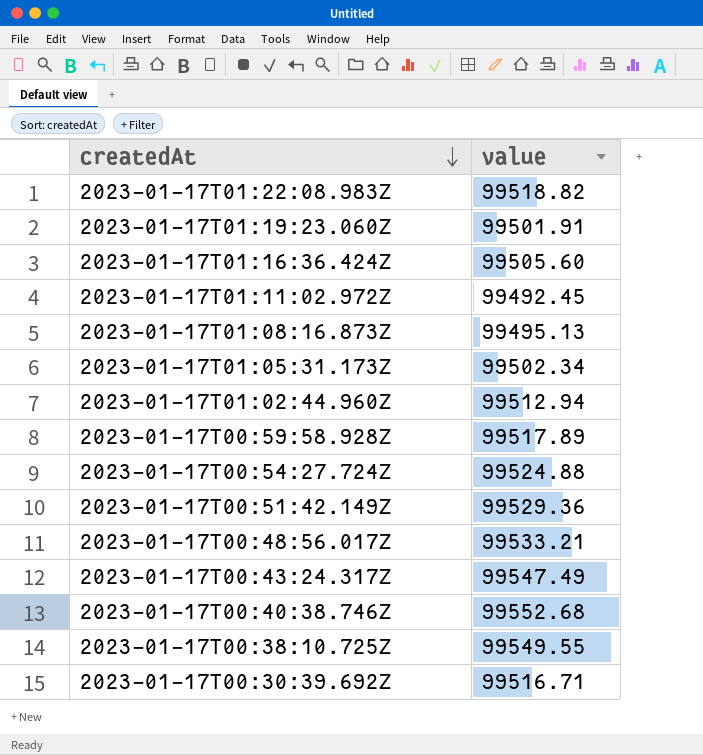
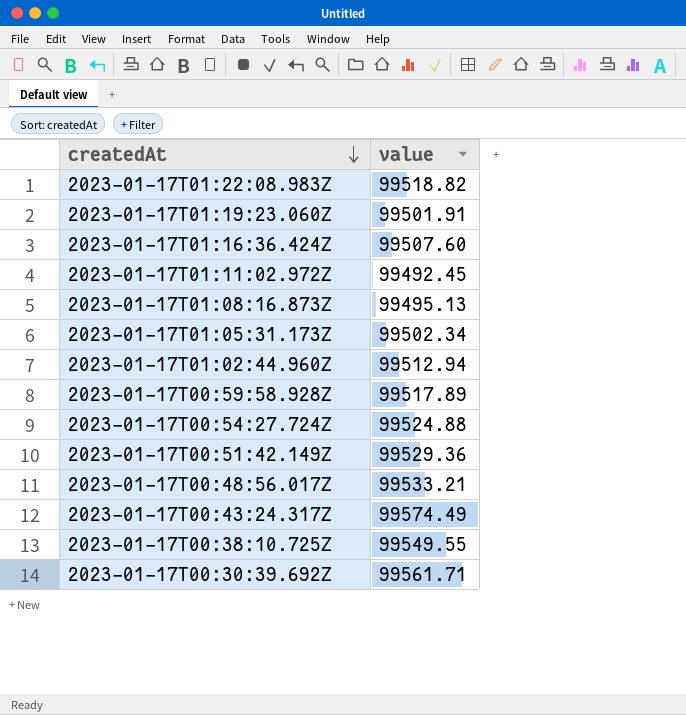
row 2023-01-17T00:40:38.746Z: 99552.68 -> none
2023-01-17T01:16:36.424Z | value: 99505.60 -> 99507.60
2023-01-17T00:43:24.317Z | value: 99547.49 -> 99574.49
2023-01-17T00:30:39.692Z | value: 99516.71 -> 99561.71

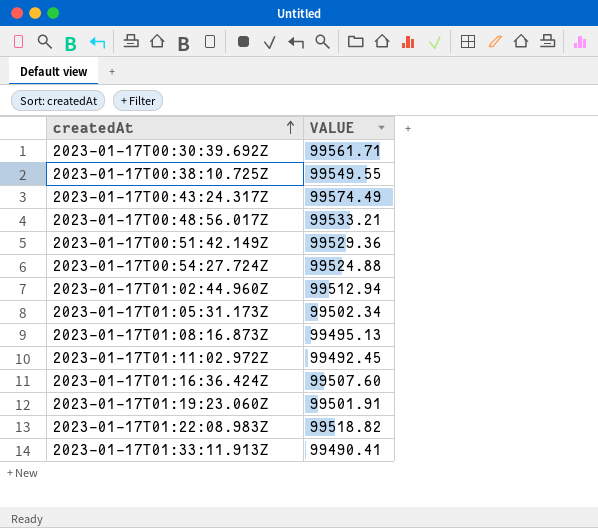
row order: createdAt descending -> createdAt ascending
column name: value -> VALUE
row 2023-01-17T00:59:58.928Z: 99517.89 -> none
row 2023-01-17T01:33:11.913Z: none -> 99490.41

